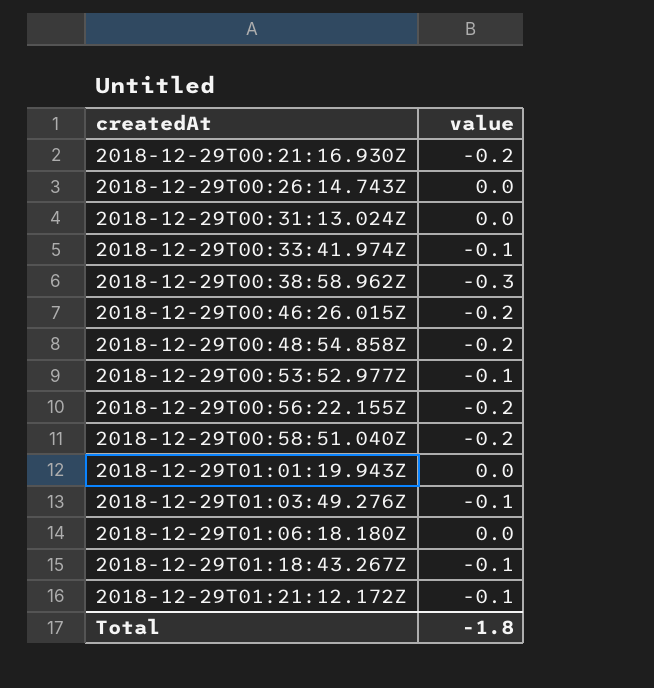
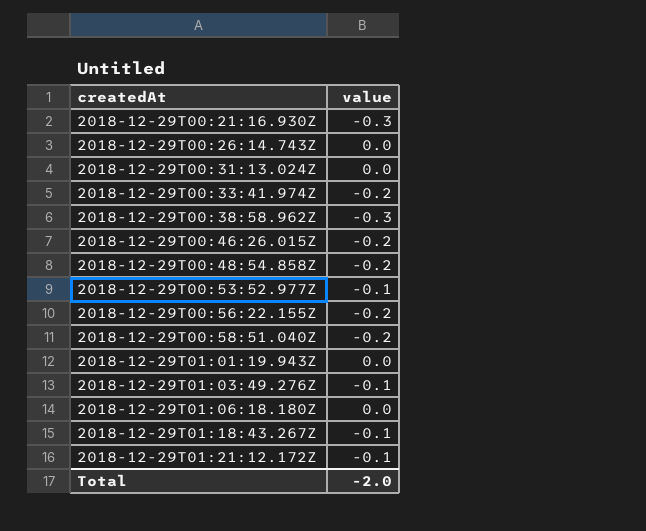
2018-12-29T00:21:16.930Z | value: -0.2 -> -0.3
2018-12-29T00:33:41.974Z | value: -0.1 -> -0.2
Total | value: -1.8 -> -2.0

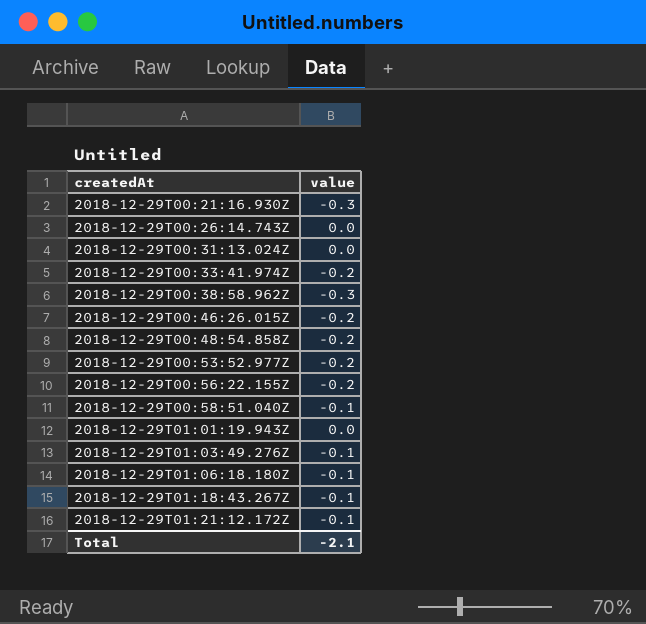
2018-12-29T00:53:52.977Z | value: -0.1 -> -0.2
2018-12-29T00:58:51.040Z | value: -0.2 -> -0.1
2018-12-29T01:06:18.180Z | value: 0.0 -> -0.1
Total | value: -2.0 -> -2.1

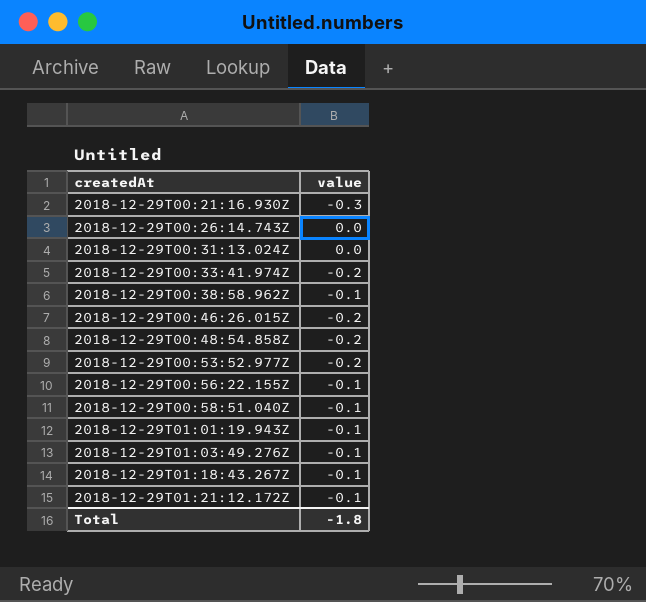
row 2018-12-29T01:06:18.180Z: -0.1 -> none
2018-12-29T00:38:58.962Z | value: -0.3 -> -0.1
2018-12-29T00:56:22.155Z | value: -0.2 -> -0.1
2018-12-29T01:01:19.943Z | value: 0.0 -> -0.1
Total | value: -2.1 -> -1.8

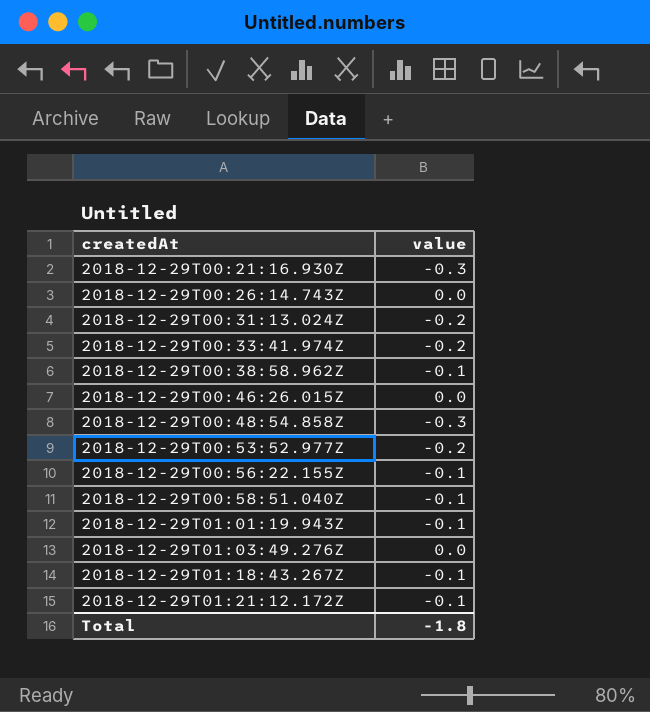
2018-12-29T00:31:13.024Z | value: 0.0 -> -0.2
2018-12-29T00:46:26.015Z | value: -0.2 -> 0.0
2018-12-29T00:48:54.858Z | value: -0.2 -> -0.3
2018-12-29T01:03:49.276Z | value: -0.1 -> 0.0

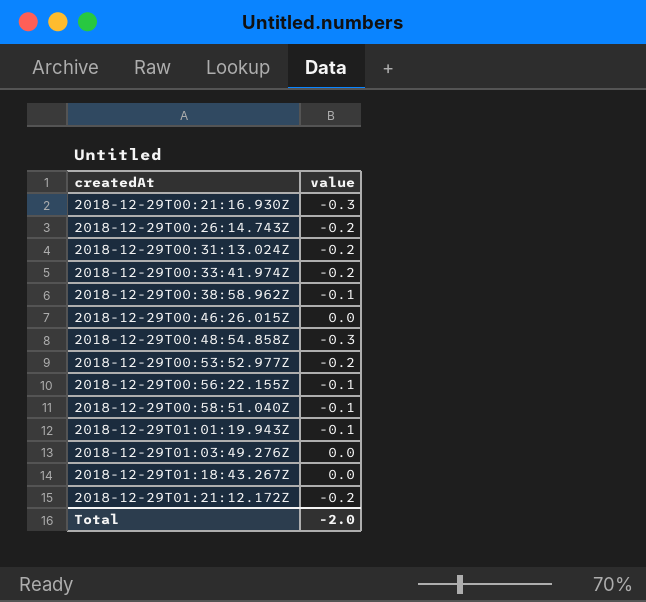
2018-12-29T00:26:14.743Z | value: 0.0 -> -0.2
2018-12-29T01:18:43.267Z | value: -0.1 -> 0.0
2018-12-29T01:21:12.172Z | value: -0.1 -> -0.2
Total | value: -1.8 -> -2.0

